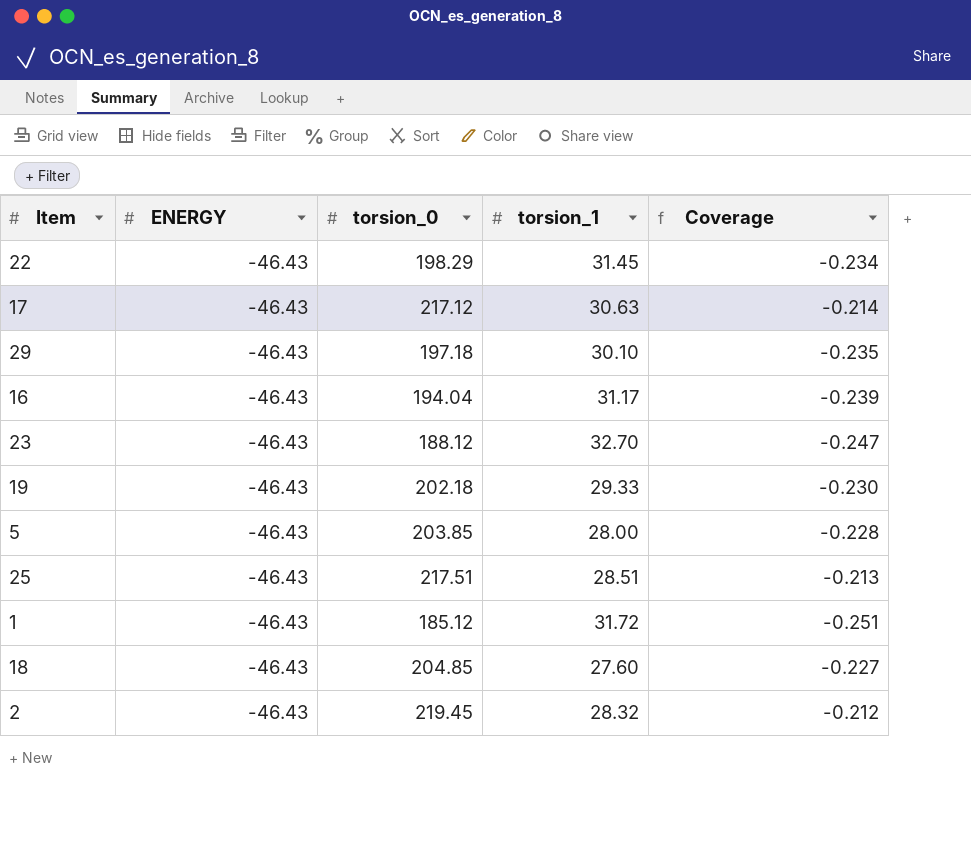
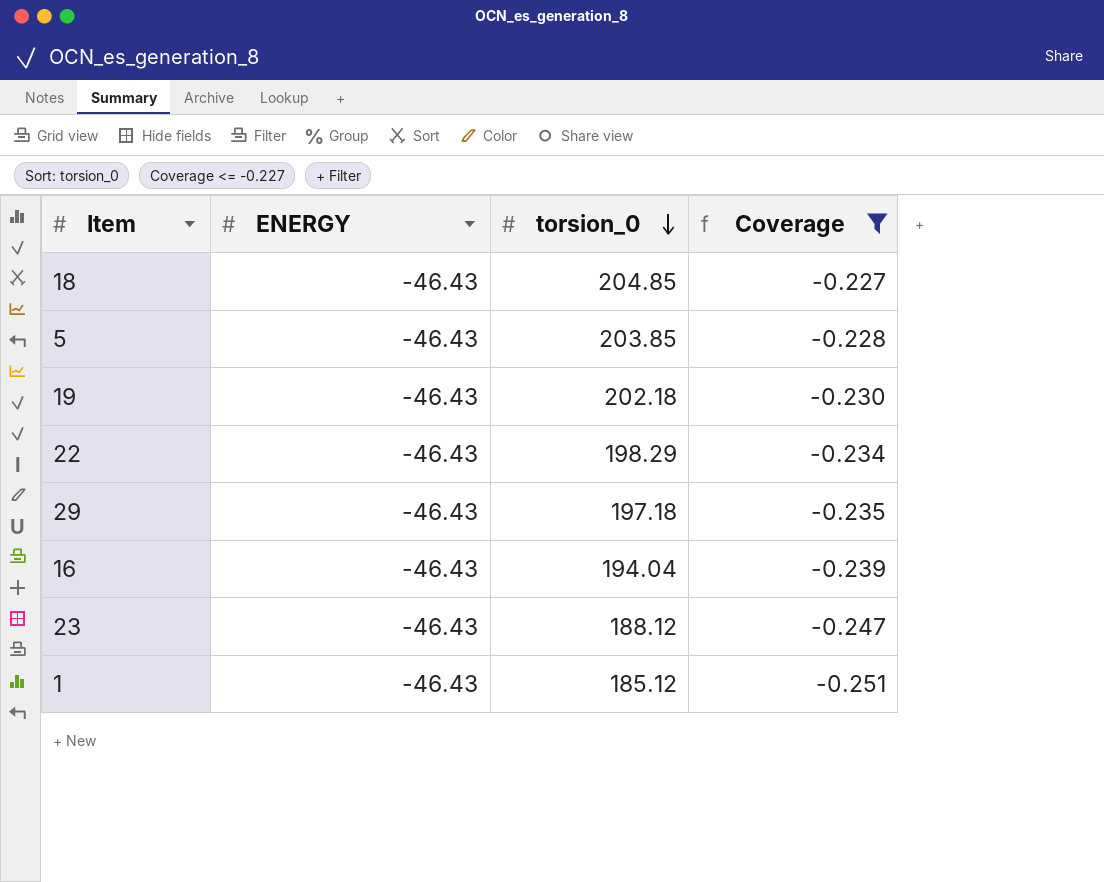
filter: none -> Coverage <= -0.227
row order: none -> torsion_0 descending
column torsion_1 | position: 4 -> none

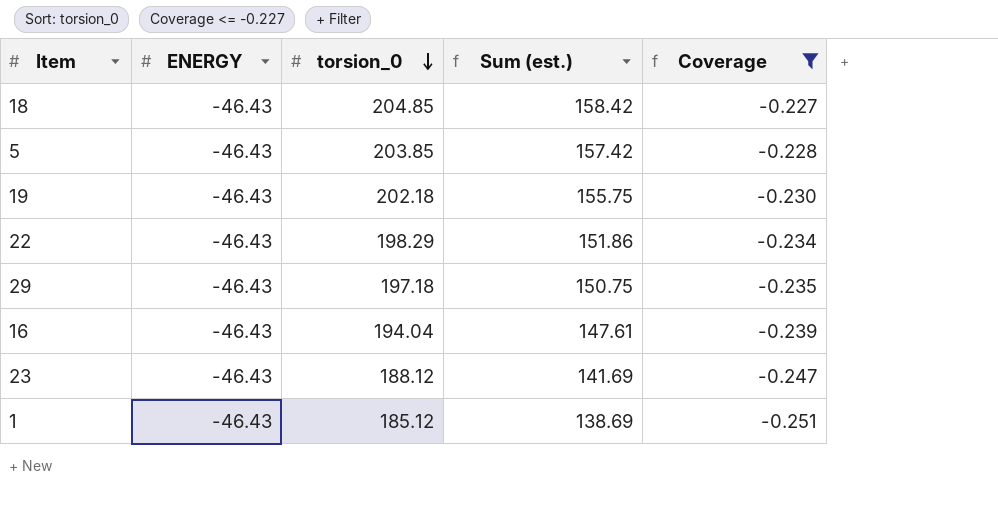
column Sum (est.) | formula: none -> [ENERGY] + [torsion_0]

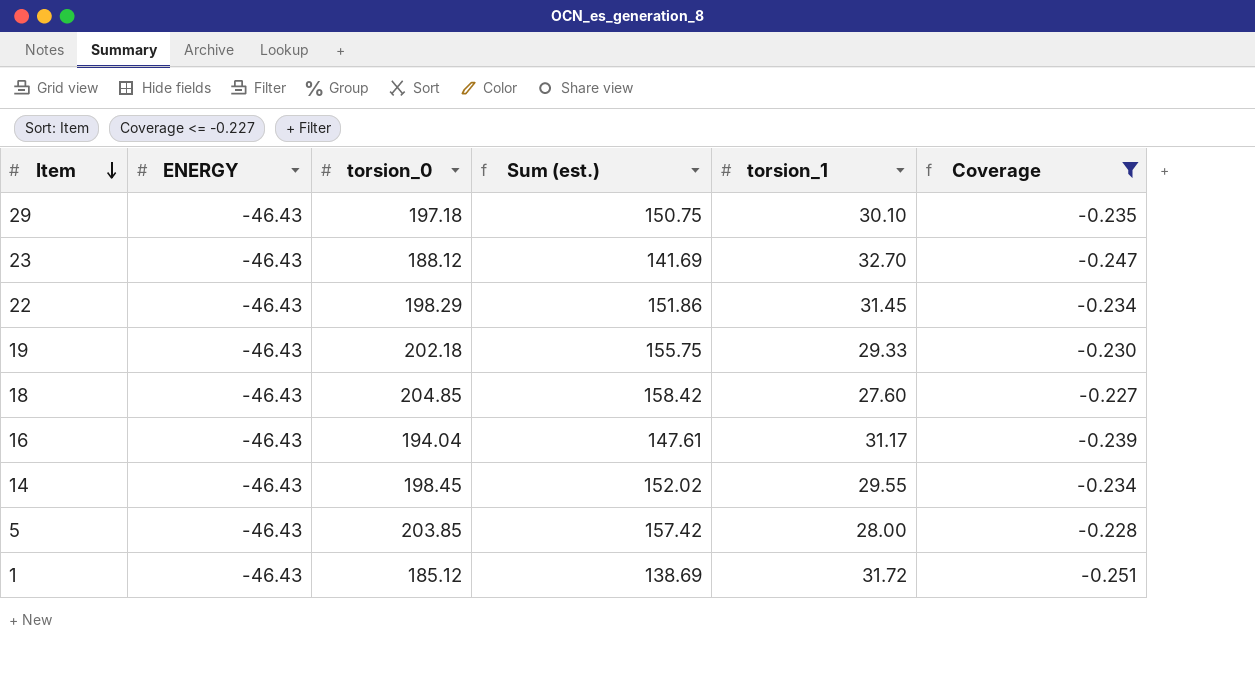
row order: torsion_0 descending -> Item descending
column torsion_1 | position: none -> 5
row 14: none -> -46.43 | 198.45 | 152.02 | 29.55 | -0.234

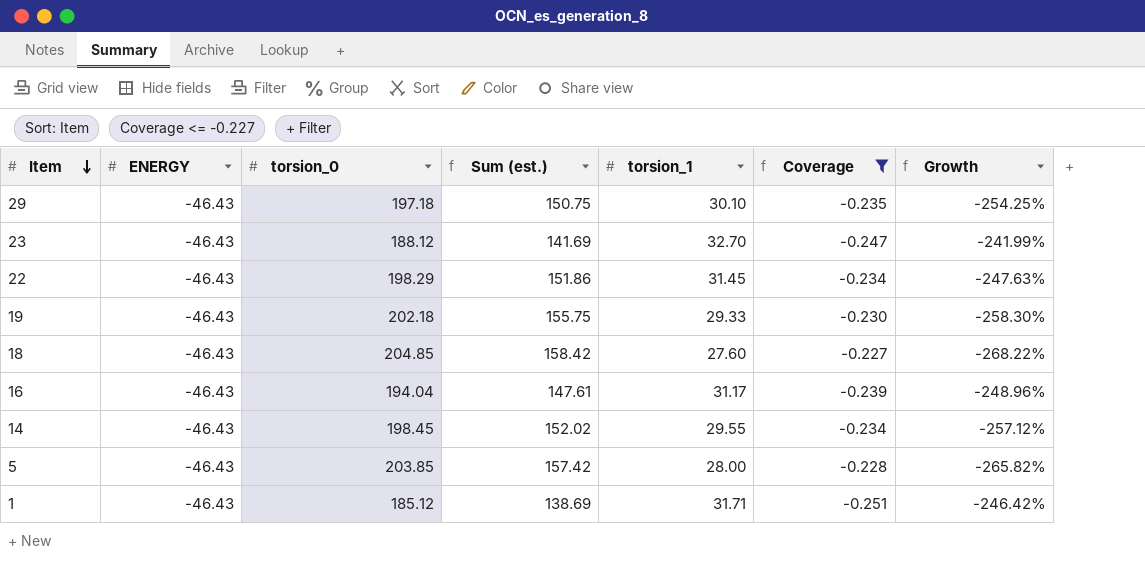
column Growth | formula: none -> ([ENERGY] - [torsion_1]) / [torsion_1]
1 | torsion_1: 31.72 -> 31.71

